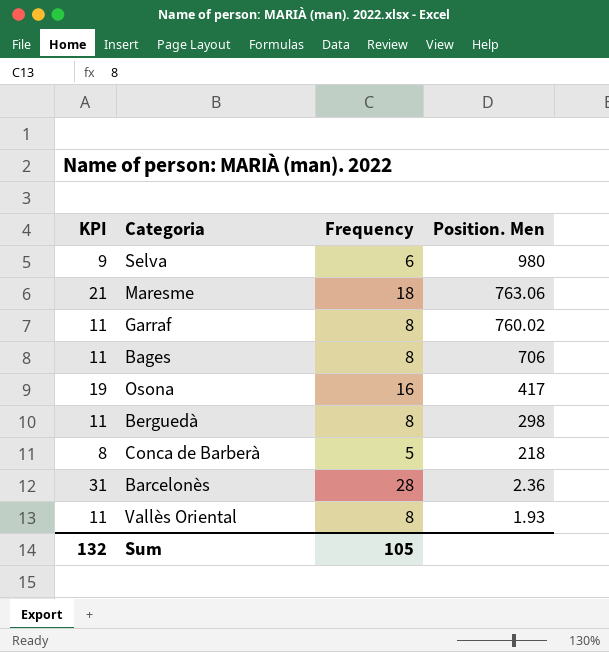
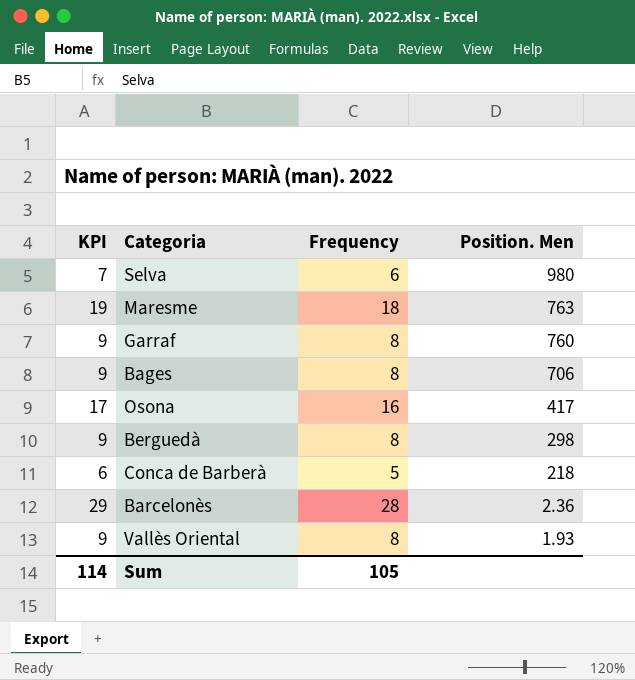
column KPI | formula: [Frequency] + 3 -> [Frequency] + 1
Maresme | Position. Men: 763.06 -> 763
Garraf | Position. Men: 760.02 -> 760
Sum | KPI: 132 -> 114

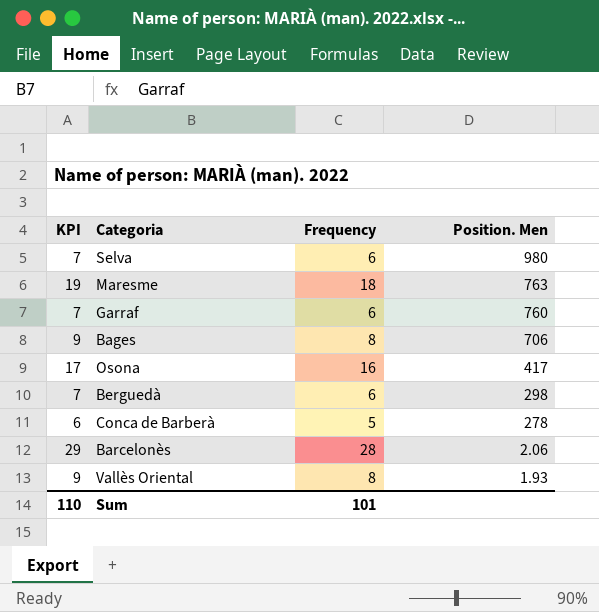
Garraf | KPI: 9 -> 7
Garraf | Frequency: 8 -> 6
Berguedà | KPI: 9 -> 7
Berguedà | Frequency: 8 -> 6
Conca de Barberà | Position. Men: 218 -> 278
Barcelonès | Position. Men: 2.36 -> 2.06
Sum | KPI: 114 -> 110
Sum | Frequency: 105 -> 101

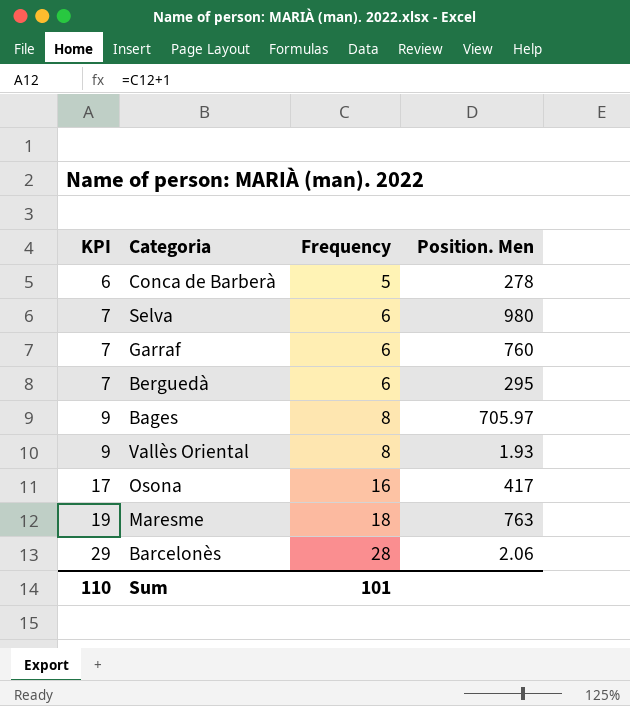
row order: Position. Men descending -> KPI ascending
Berguedà | Position. Men: 298 -> 295
Bages | Position. Men: 706 -> 705.97

